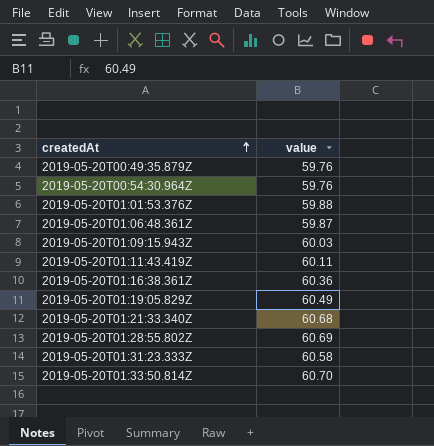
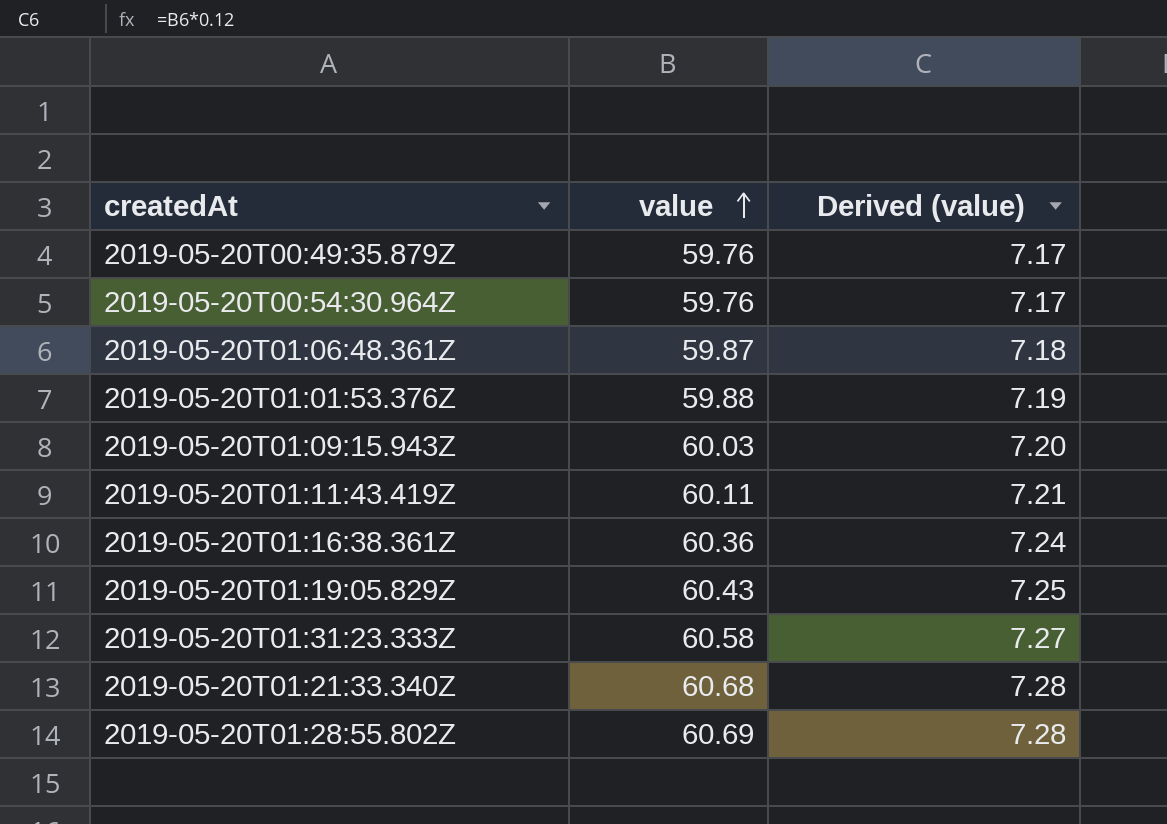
row order: createdAt ascending -> value ascending
column Derived (value) | formula: none -> [value] * 0.12
row 2019-05-20T01:33:50.814Z: 60.70 -> none
2019-05-20T01:19:05.829Z | value: 60.49 -> 60.43

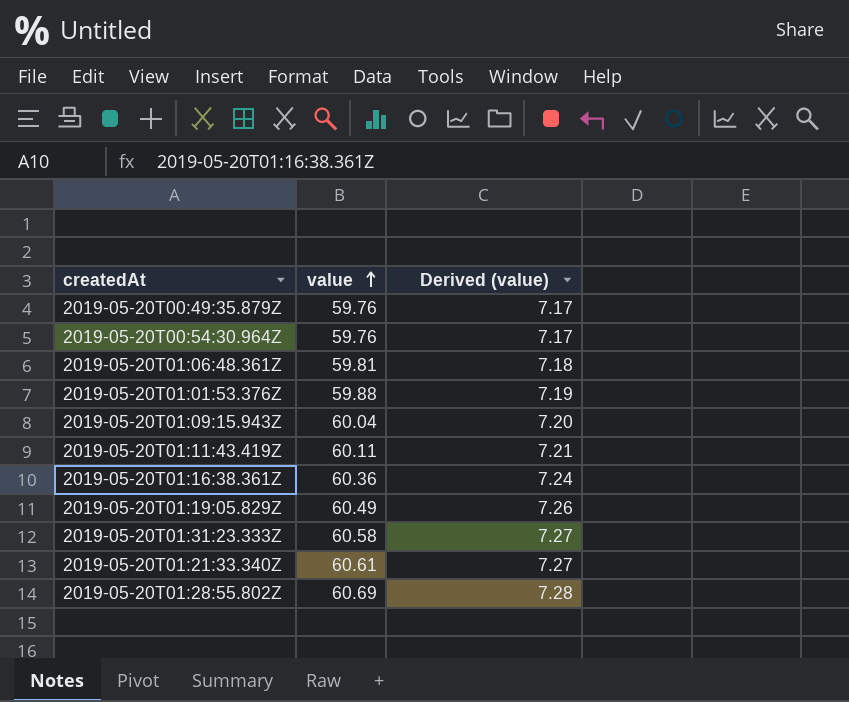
2019-05-20T01:06:48.361Z | value: 59.87 -> 59.81
2019-05-20T01:09:15.943Z | value: 60.03 -> 60.04
2019-05-20T01:19:05.829Z | value: 60.43 -> 60.49
2019-05-20T01:19:05.829Z | Derived (value): 7.25 -> 7.26
2019-05-20T01:21:33.340Z | value: 60.68 -> 60.61
2019-05-20T01:21:33.340Z | Derived (value): 7.28 -> 7.27

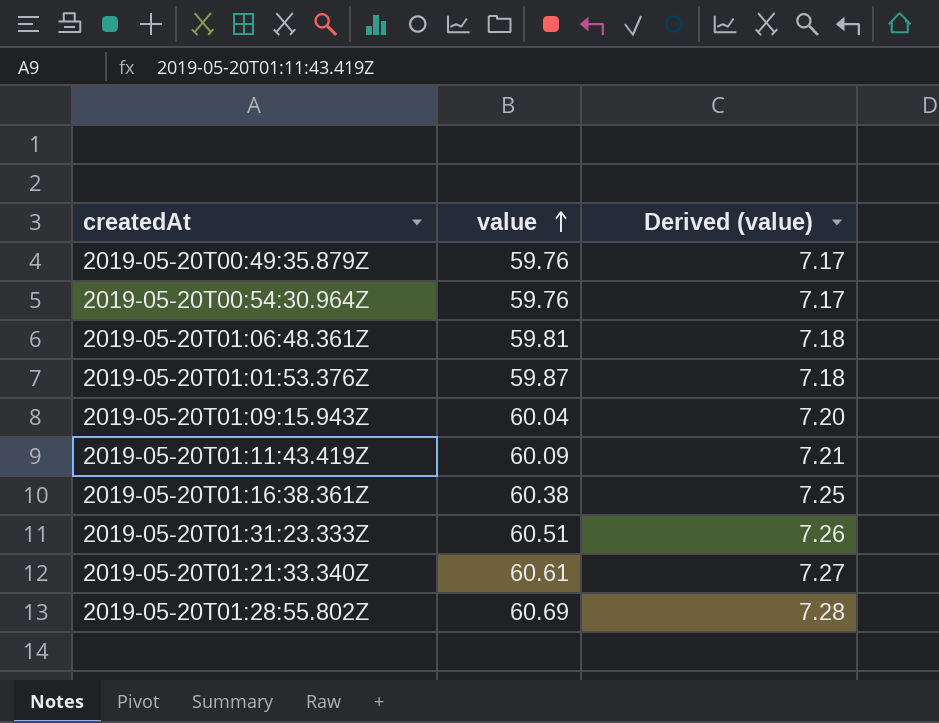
row 2019-05-20T01:19:05.829Z: 60.49 | 7.26 -> none
2019-05-20T01:01:53.376Z | value: 59.88 -> 59.87
2019-05-20T01:01:53.376Z | Derived (value): 7.19 -> 7.18
2019-05-20T01:11:43.419Z | value: 60.11 -> 60.09
2019-05-20T01:16:38.361Z | value: 60.36 -> 60.38
2019-05-20T01:16:38.361Z | Derived (value): 7.24 -> 7.25
2019-05-20T01:31:23.333Z | value: 60.58 -> 60.51
2019-05-20T01:31:23.333Z | Derived (value): 7.27 -> 7.26

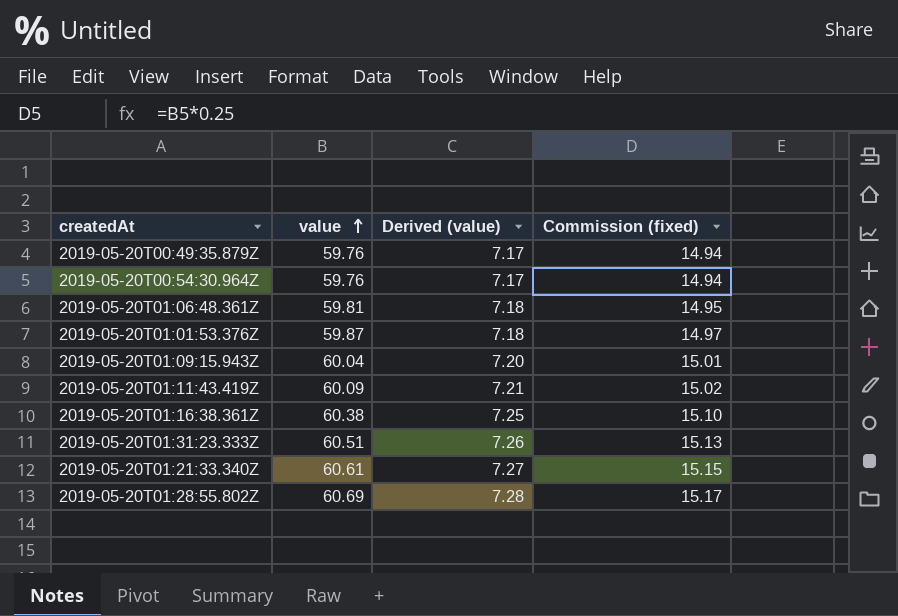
column Commission (fixed) | formula: none -> [value] * 0.25

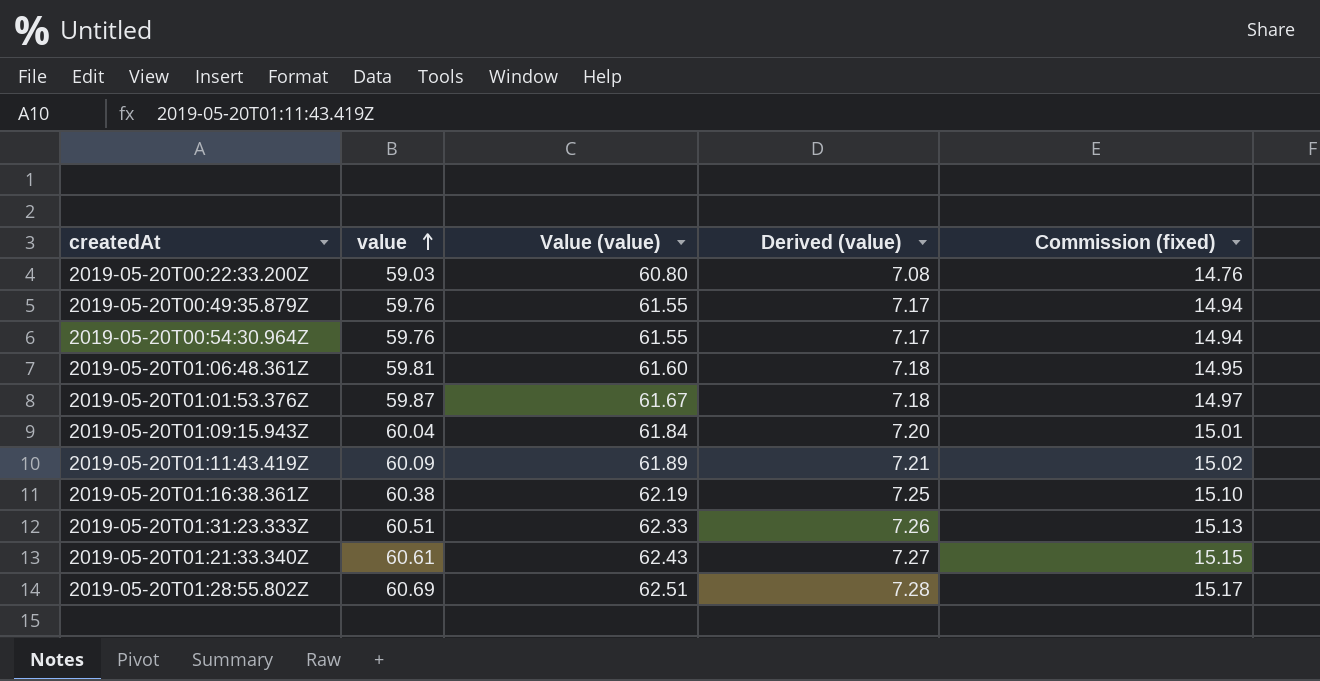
column Value (value) | formula: none -> [value] * 1.03
row 2019-05-20T00:22:33.200Z: none -> 59.03 | 60.80 | 7.08 | 14.76

